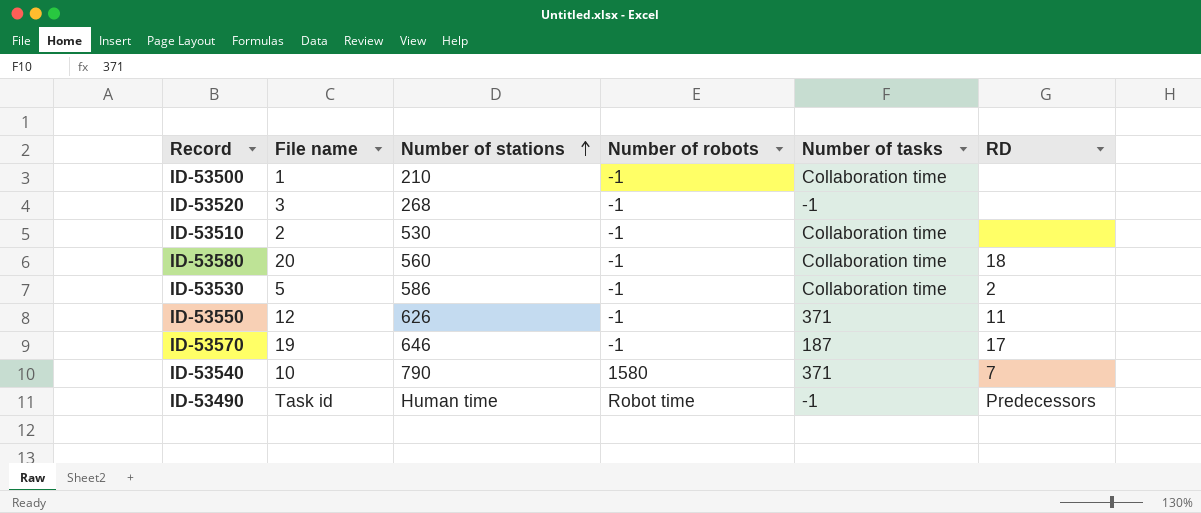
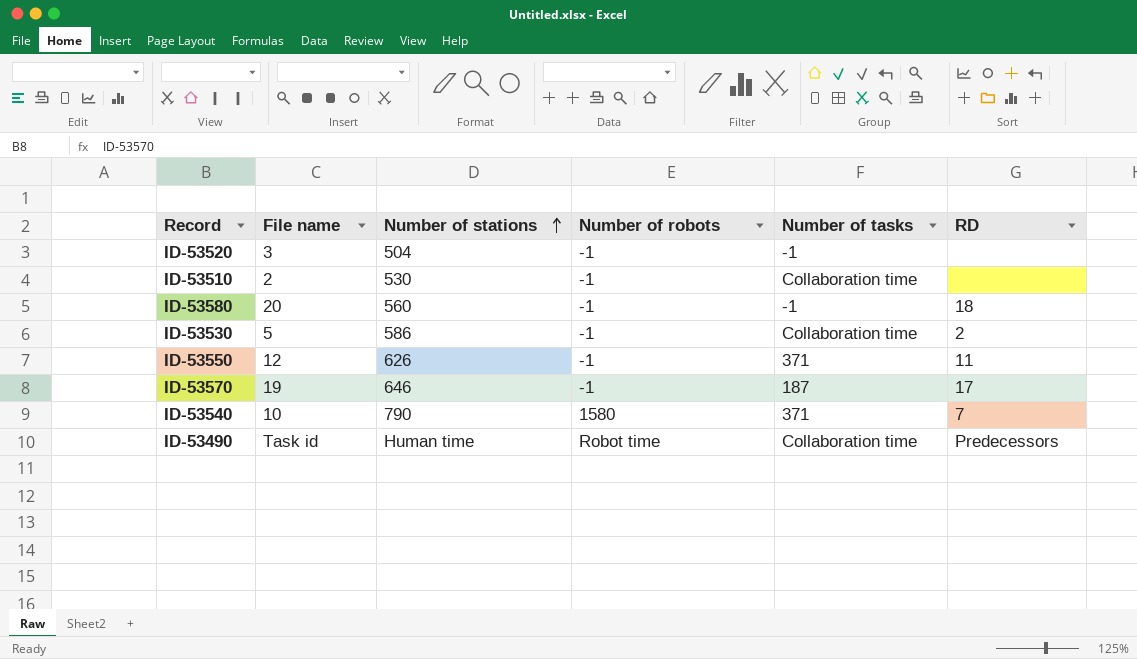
row ID-53500: 1 | 210 | -1 | Collaboration time | none -> none
ID-53520 | Number of stations: 268 -> 504
ID-53580 | Number of tasks: Collaboration time -> -1
ID-53490 | Number of tasks: -1 -> Collaboration time

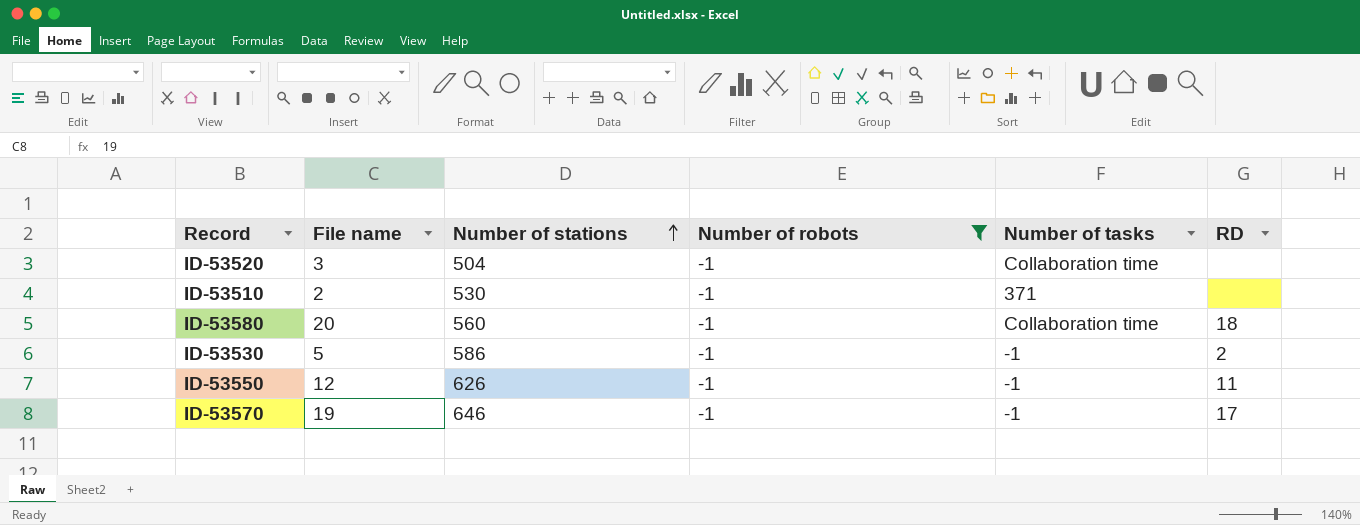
filter: none -> Number of robots = -1
ID-53520 | Number of tasks: -1 -> Collaboration time
ID-53510 | Number of tasks: Collaboration time -> 371
ID-53580 | Number of tasks: -1 -> Collaboration time
ID-53530 | Number of tasks: Collaboration time -> -1
ID-53550 | Number of tasks: 371 -> -1
ID-53570 | Number of tasks: 187 -> -1

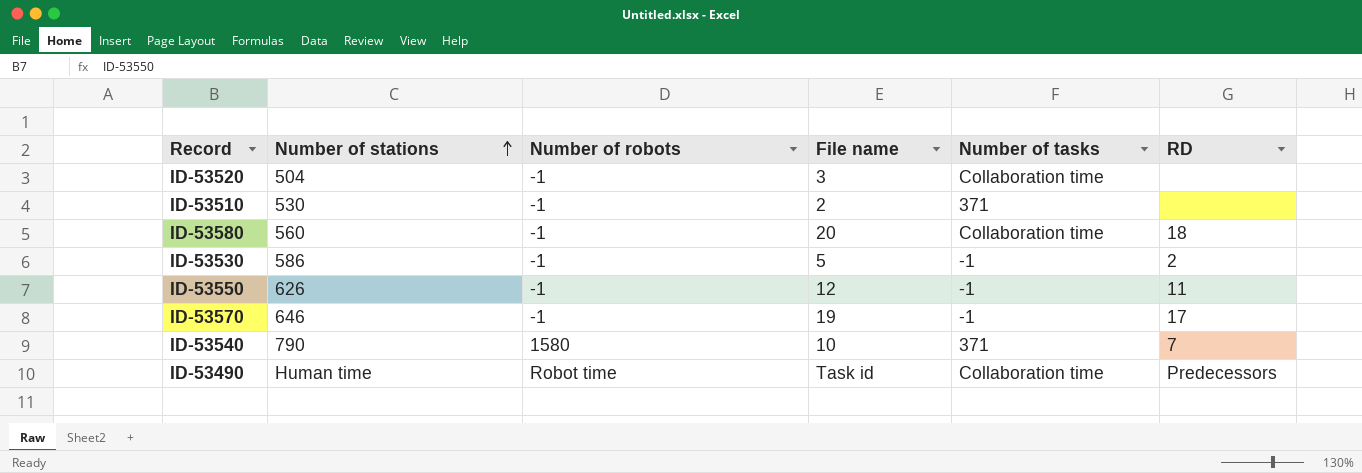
filter: Number of robots = -1 -> none
column File name | position: 2 -> 4

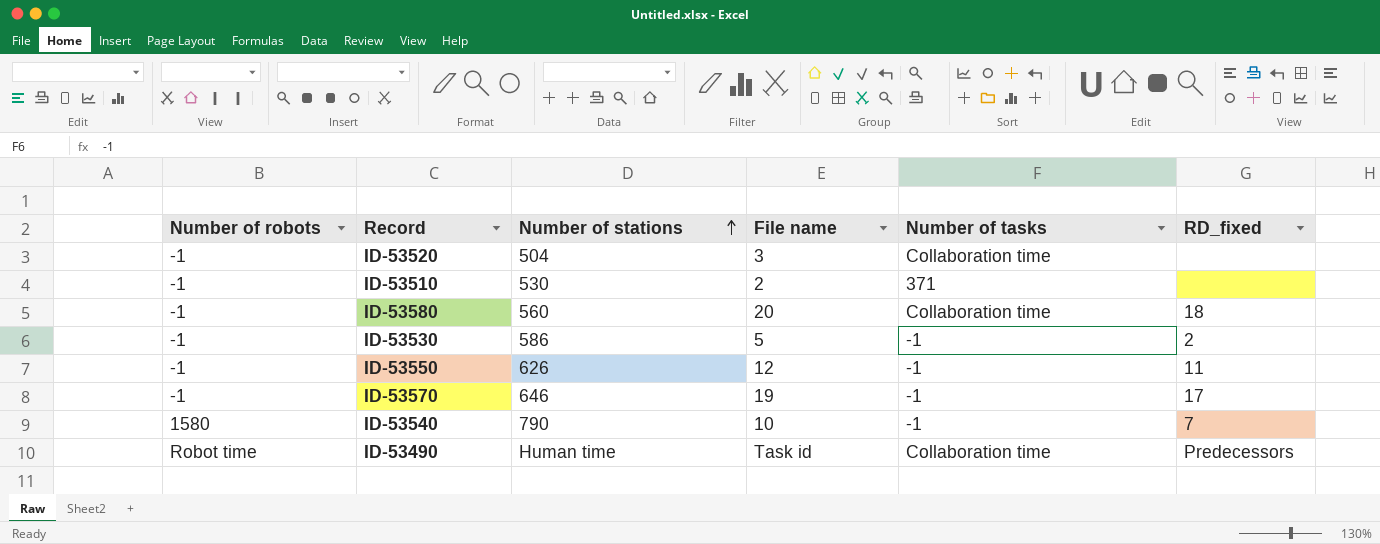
column Number of robots | position: 3 -> 1
column name: RD -> RD_fixed
ID-53540 | Number of tasks: 371 -> -1

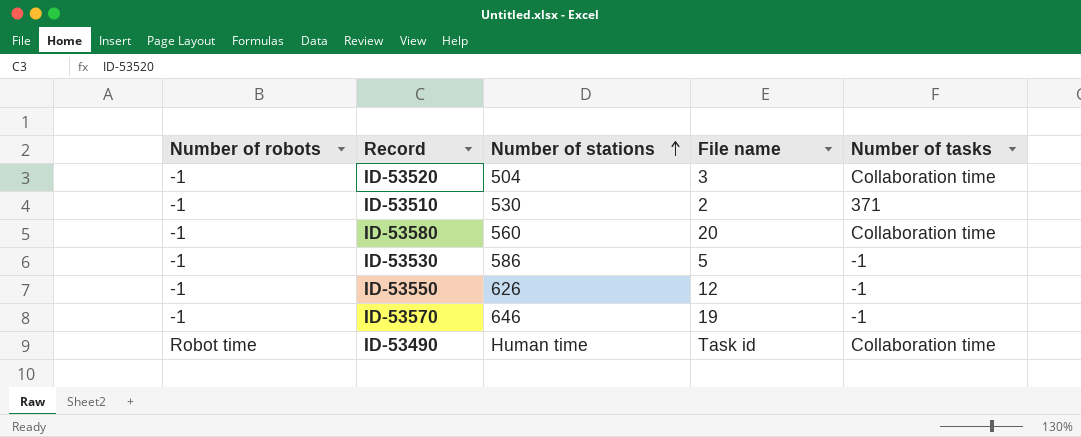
column RD_fixed | position: 6 -> none
row ID-53540: 1580 | 790 | 10 | -1 | 7 -> none

